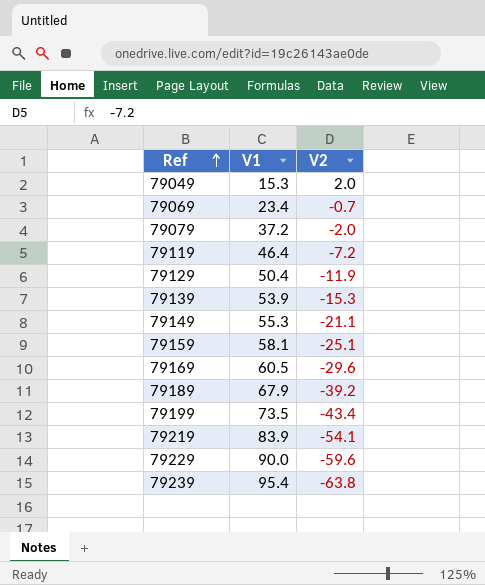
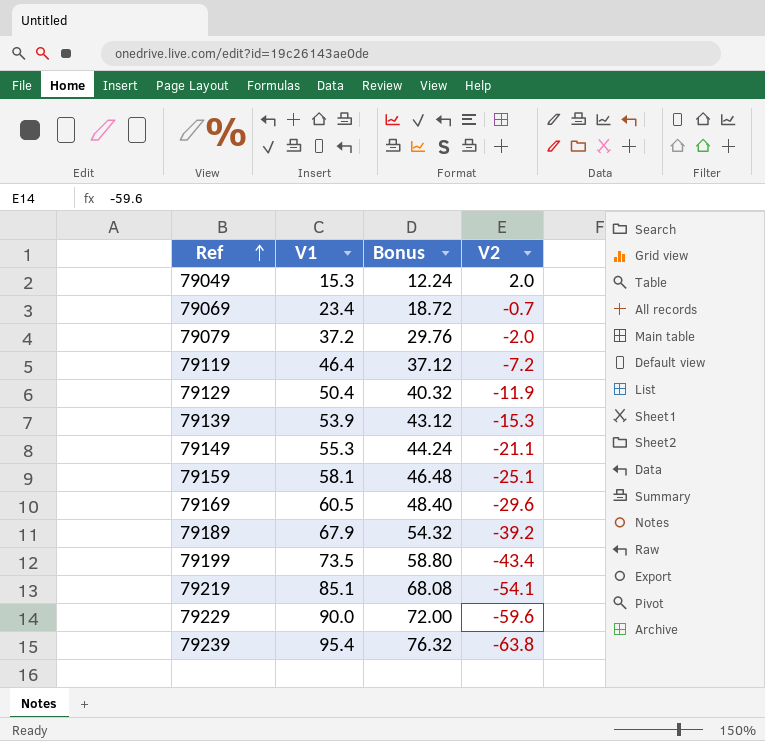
column Bonus | formula: none -> [V1] * 0.8
79219 | V1: 83.9 -> 85.1

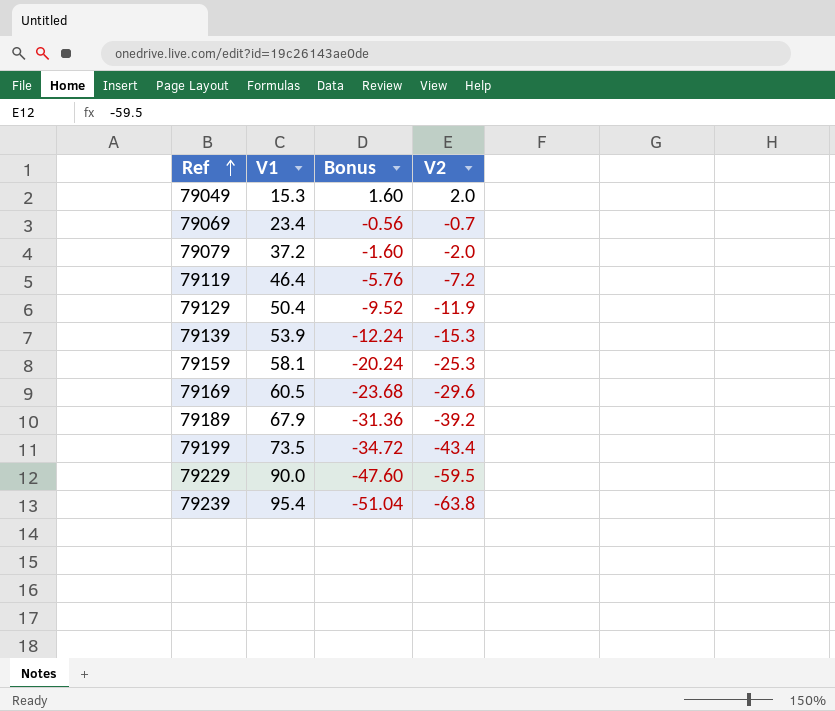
column Bonus | formula: [V1] * 0.8 -> [V2] * 0.8
row 79149: 55.3 | 44.24 | -21.1 -> none
row 79219: 85.1 | 68.08 | -54.1 -> none
79159 | V2: -25.1 -> -25.3
79229 | V2: -59.6 -> -59.5

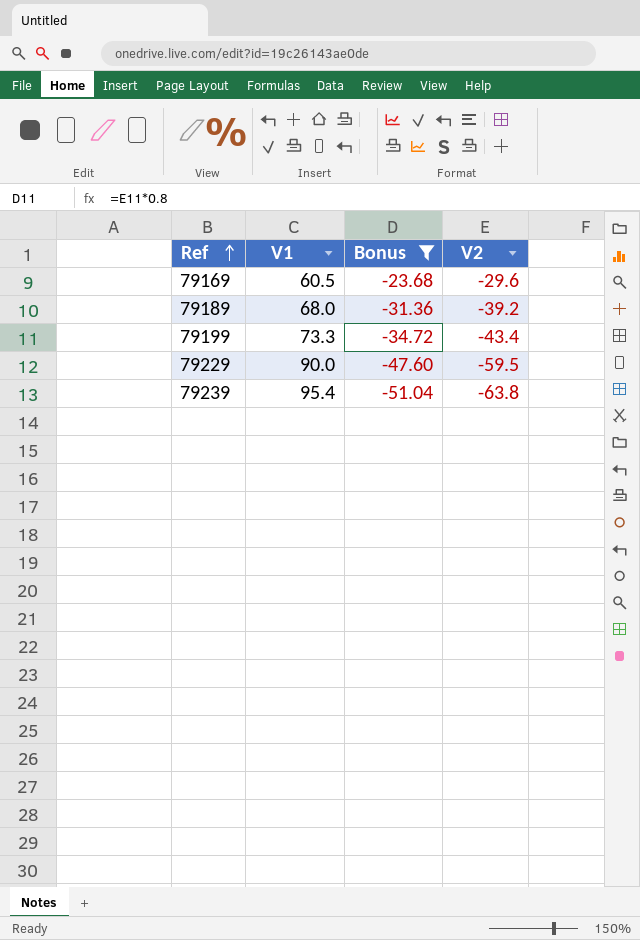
filter: none -> Bonus <= -23.68
79189 | V1: 67.9 -> 68.0
79199 | V1: 73.5 -> 73.3

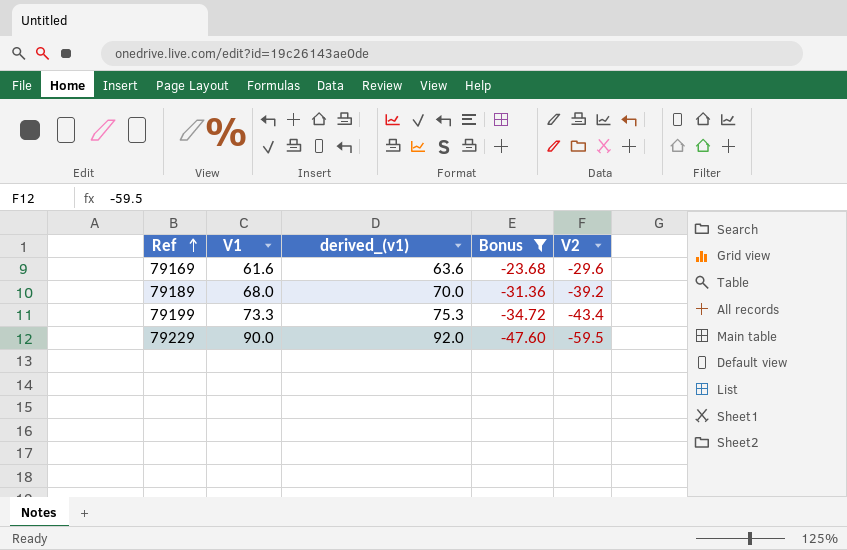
column derived_(v1) | formula: none -> [V1] + 2
row 79239: 95.4 | -51.04 | -63.8 -> none
79169 | V1: 60.5 -> 61.6

